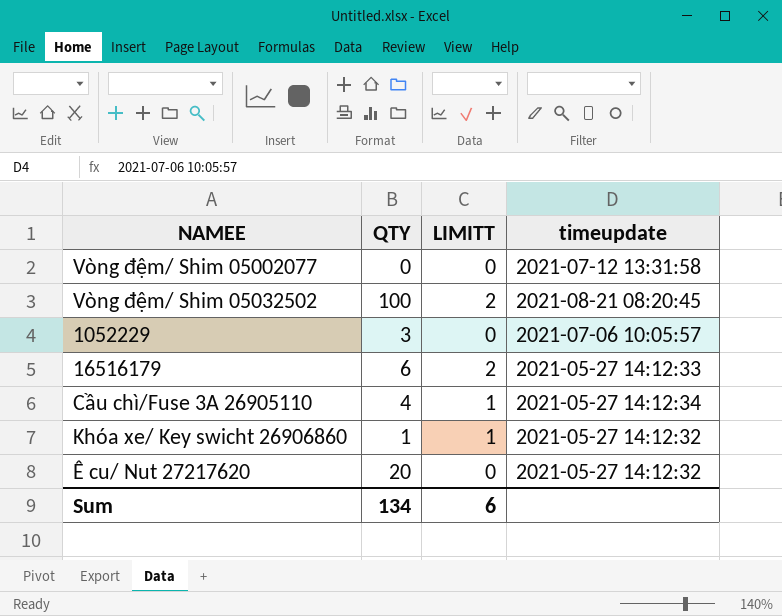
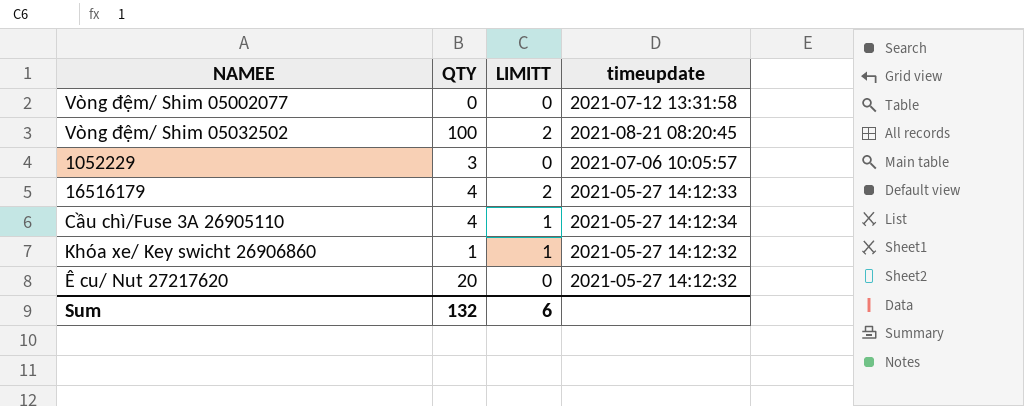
16516179 | QTY: 6 -> 4
Sum | QTY: 134 -> 132

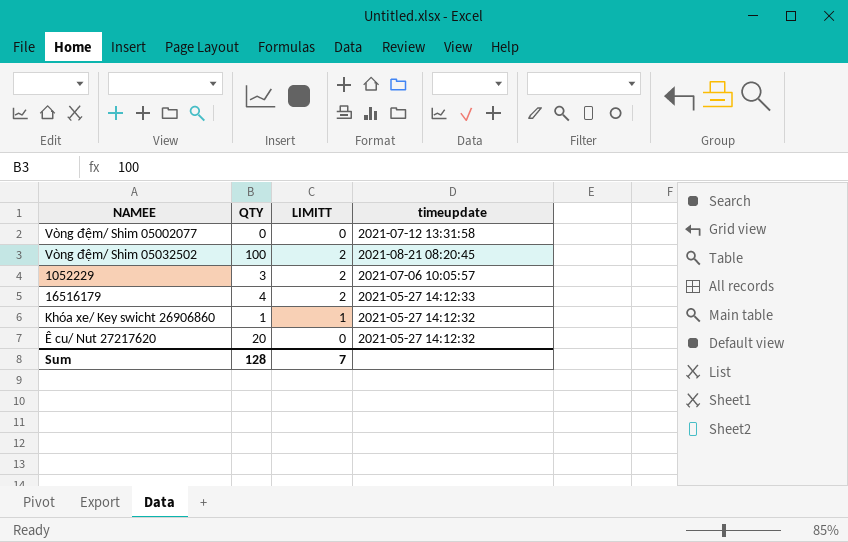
row Cầu chì/Fuse 3A 26905110: 4 | 1 | 2021-05-27 14:12:34 -> none
1052229 | LIMITT: 0 -> 2
Sum | QTY: 132 -> 128
Sum | LIMITT: 6 -> 7

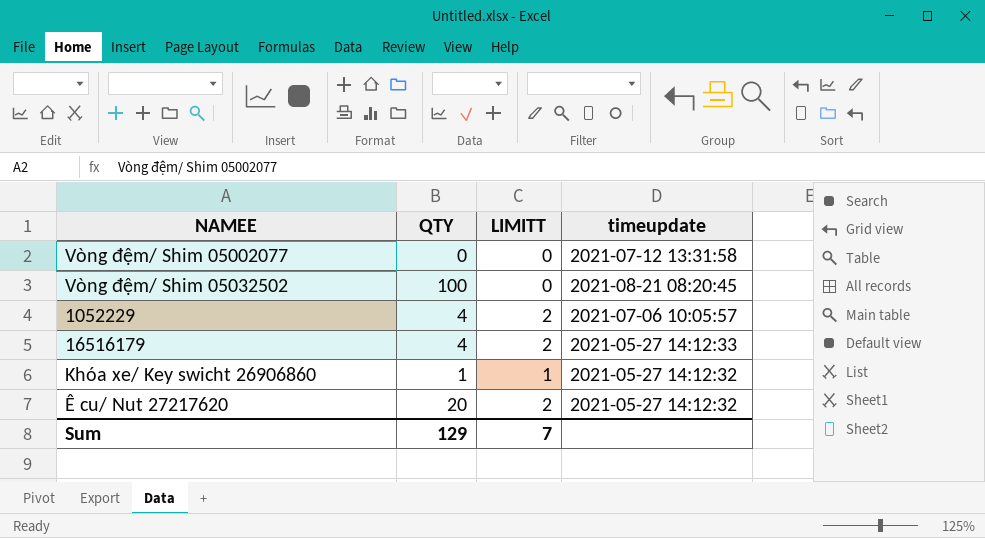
Vòng đệm/ Shim 05032502 | LIMITT: 2 -> 0
1052229 | QTY: 3 -> 4
Ê cu/ Nut 27217620 | LIMITT: 0 -> 2
Sum | QTY: 128 -> 129

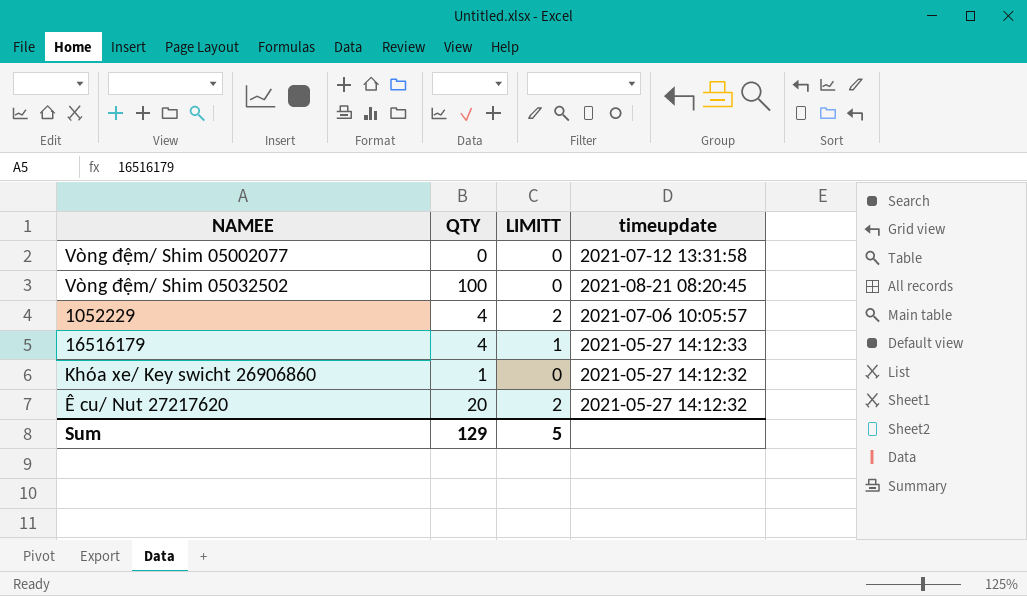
16516179 | LIMITT: 2 -> 1
Khóa xe/ Key swicht 26906860 | LIMITT: 1 -> 0
Sum | LIMITT: 7 -> 5

